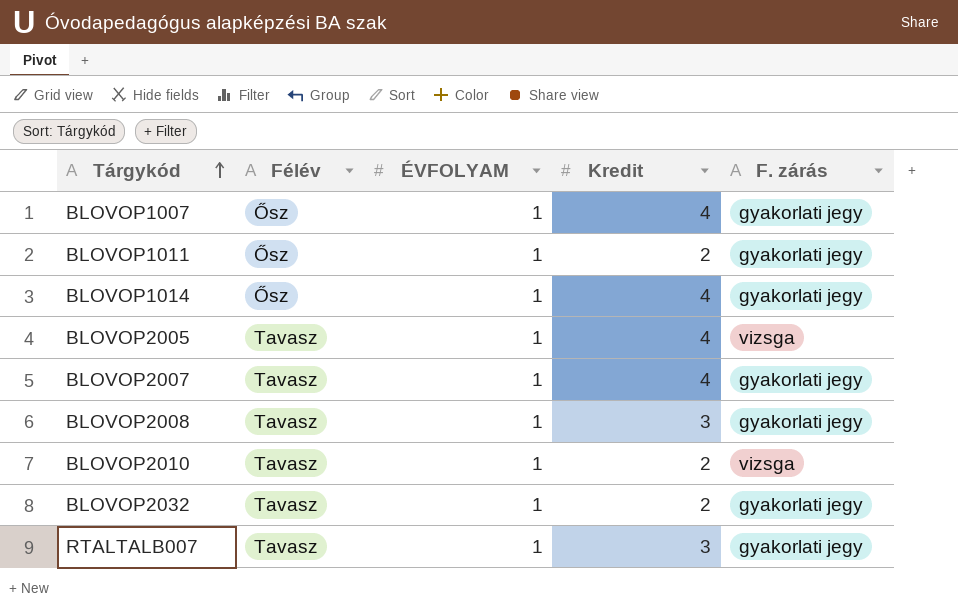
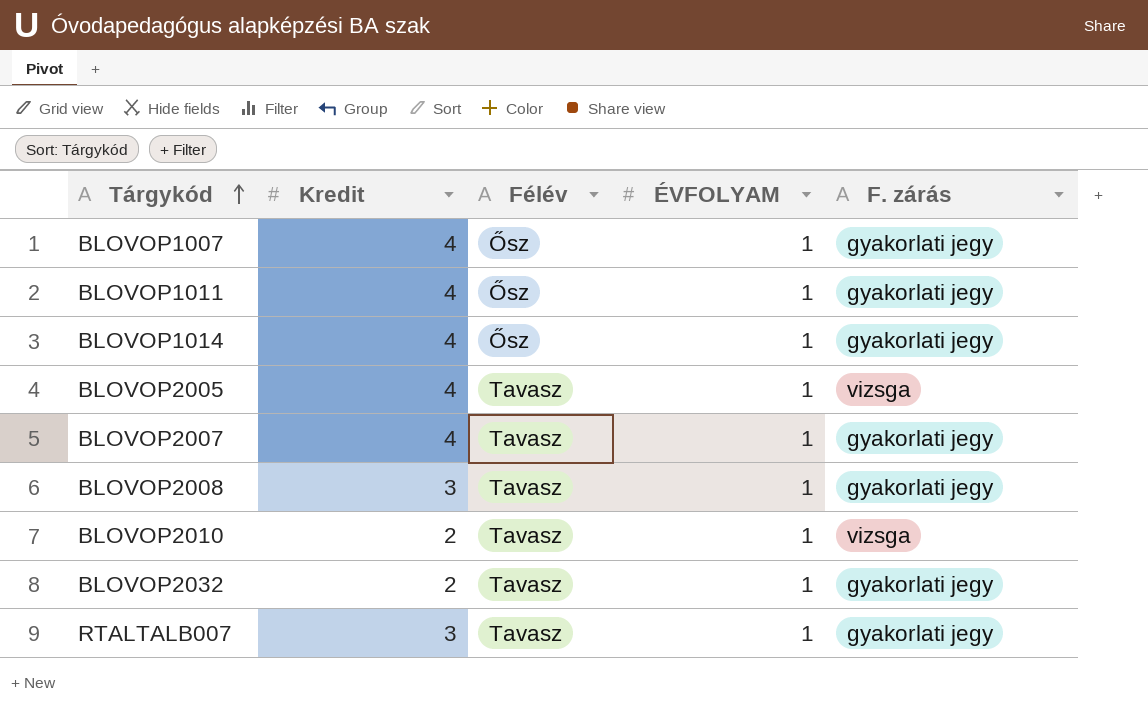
column Kredit | position: 4 -> 2
BLOVOP1011 | Kredit: 2 -> 4

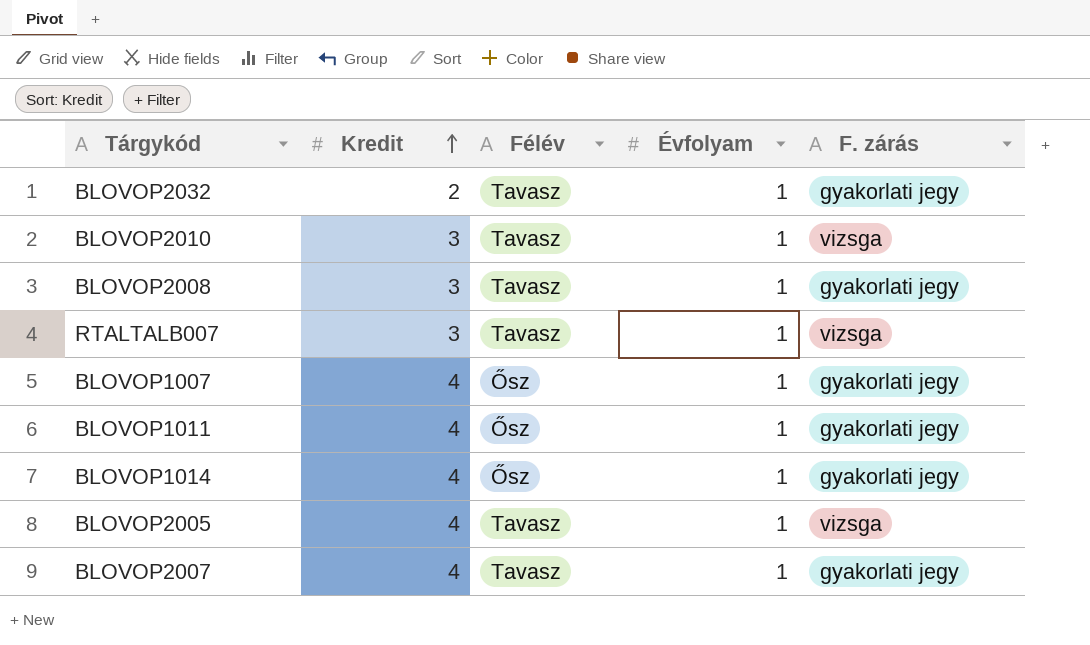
row order: Tárgykód ascending -> Kredit ascending
column name: ÉVFOLYAM -> Évfolyam
BLOVOP2010 | Kredit: 2 -> 3
RTALTALB007 | F. zárás: gyakorlati jegy -> vizsga

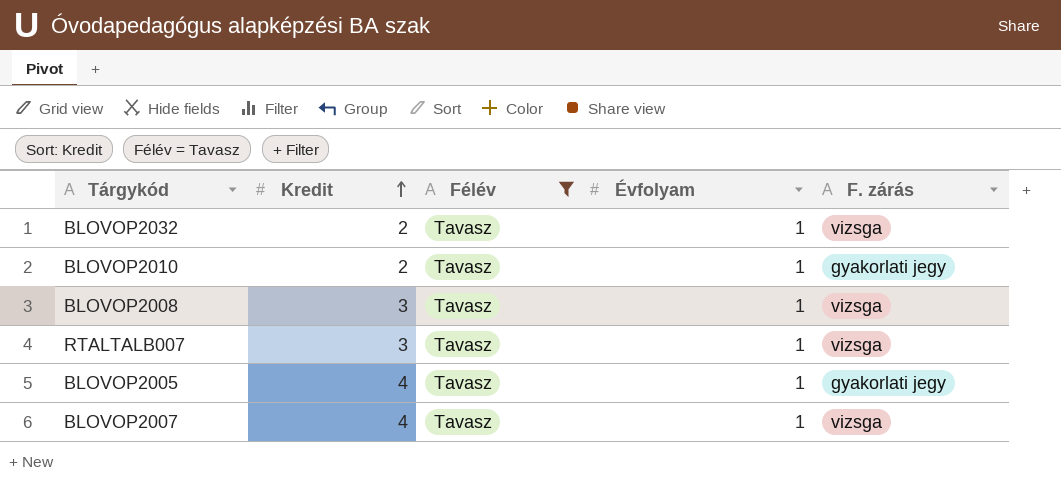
filter: none -> Félév = Tavasz
BLOVOP2032 | F. zárás: gyakorlati jegy -> vizsga
BLOVOP2010 | Kredit: 3 -> 2
BLOVOP2010 | F. zárás: vizsga -> gyakorlati jegy
BLOVOP2008 | F. zárás: gyakorlati jegy -> vizsga
BLOVOP2005 | F. zárás: vizsga -> gyakorlati jegy
BLOVOP2007 | F. zárás: gyakorlati jegy -> vizsga

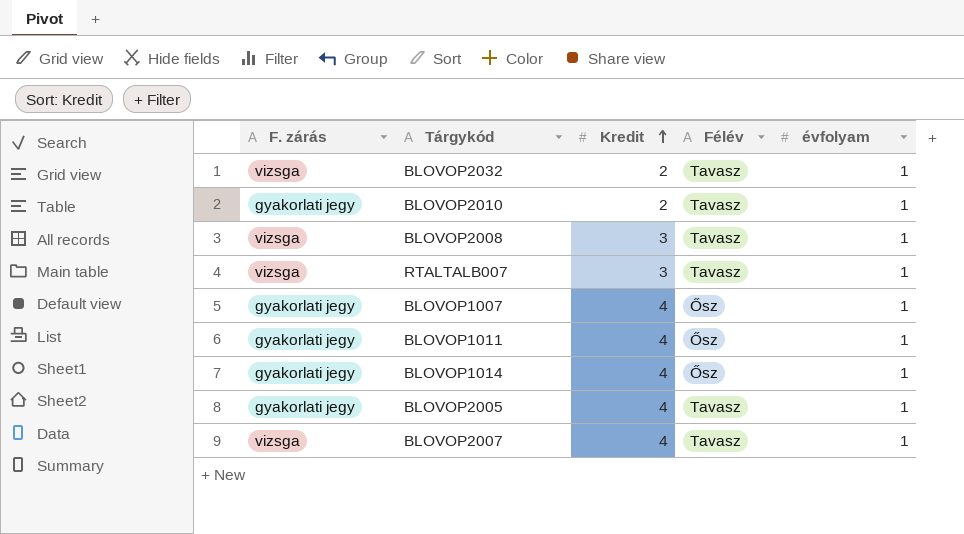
filter: Félév = Tavasz -> none
column F. zárás | position: 5 -> 1
column name: Évfolyam -> évfolyam

